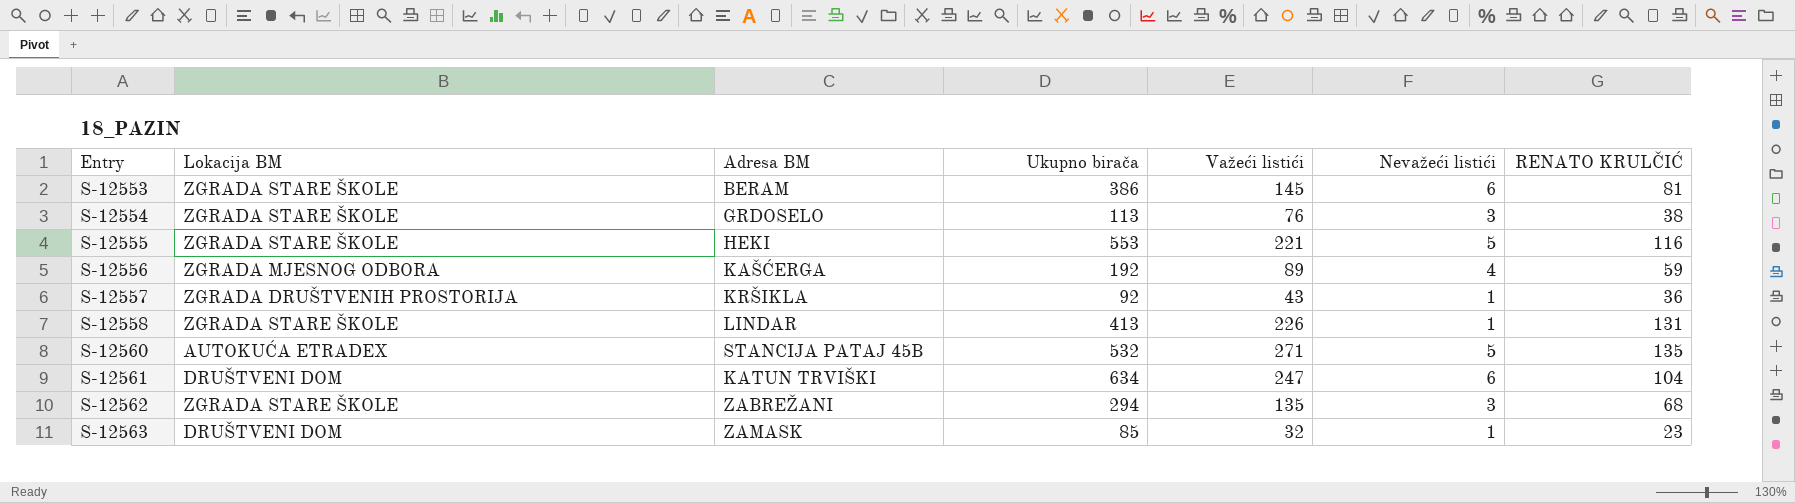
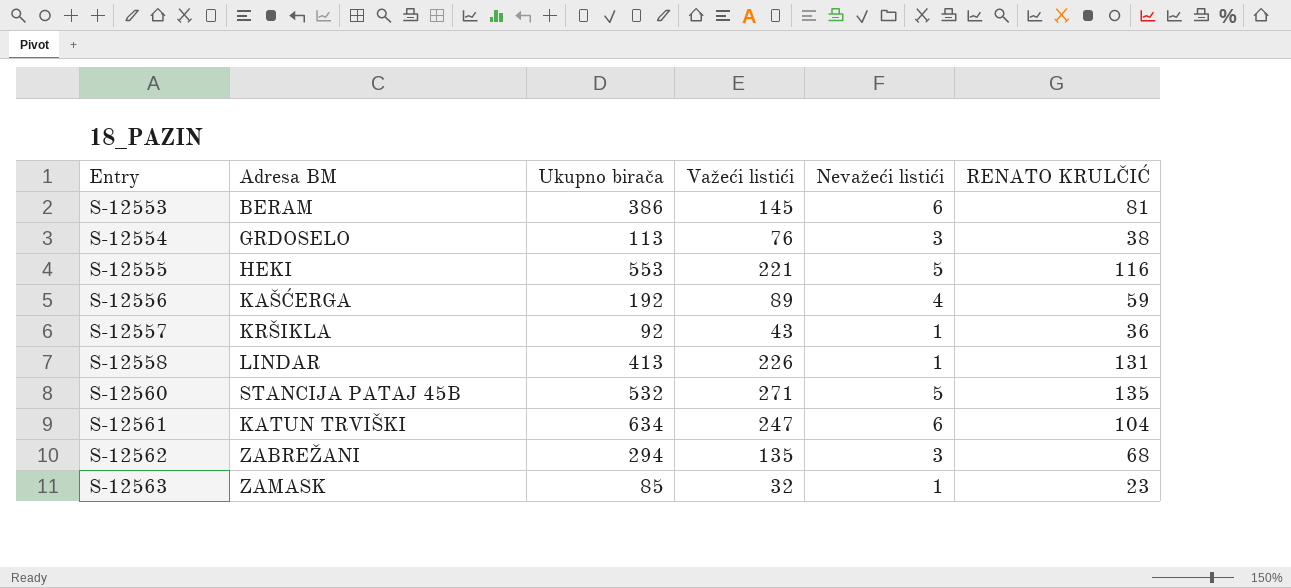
column Lokacija BM | position: 2 -> none

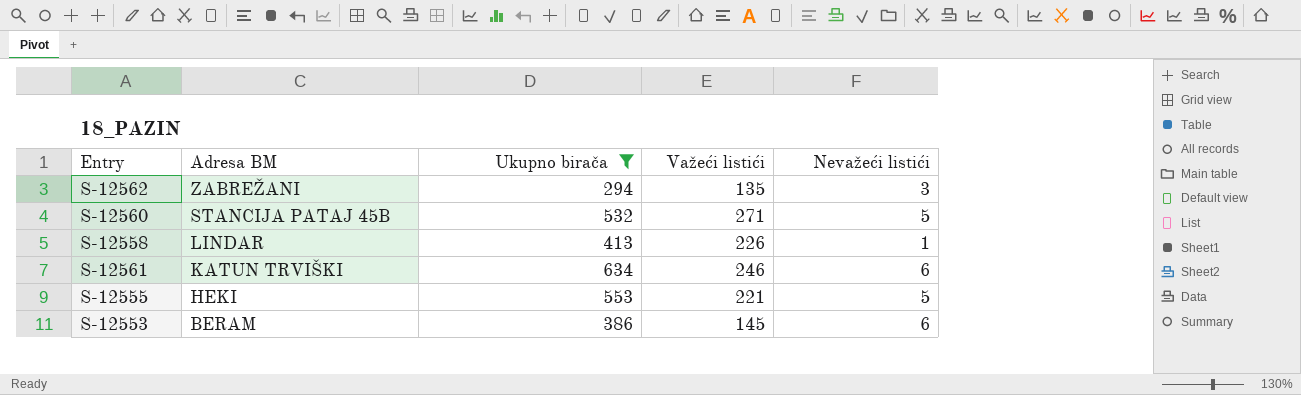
filter: none -> Ukupno birača >= 294
row order: Entry ascending -> Adresa BM descending
column RENATO KRULČIĆ | position: 6 -> none
S-12561 | Važeći listići: 247 -> 246

